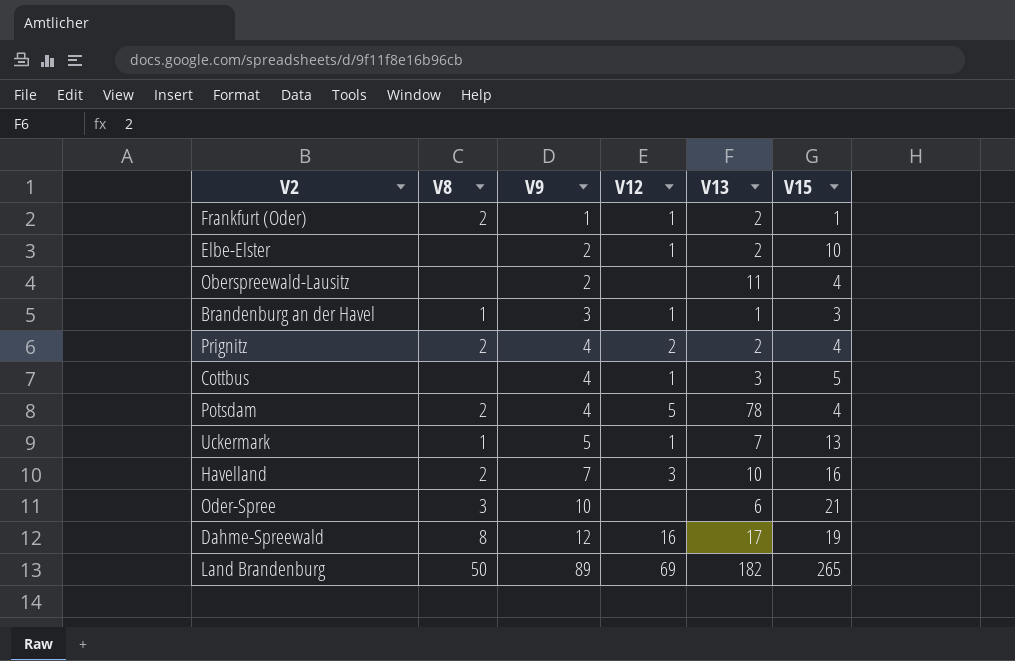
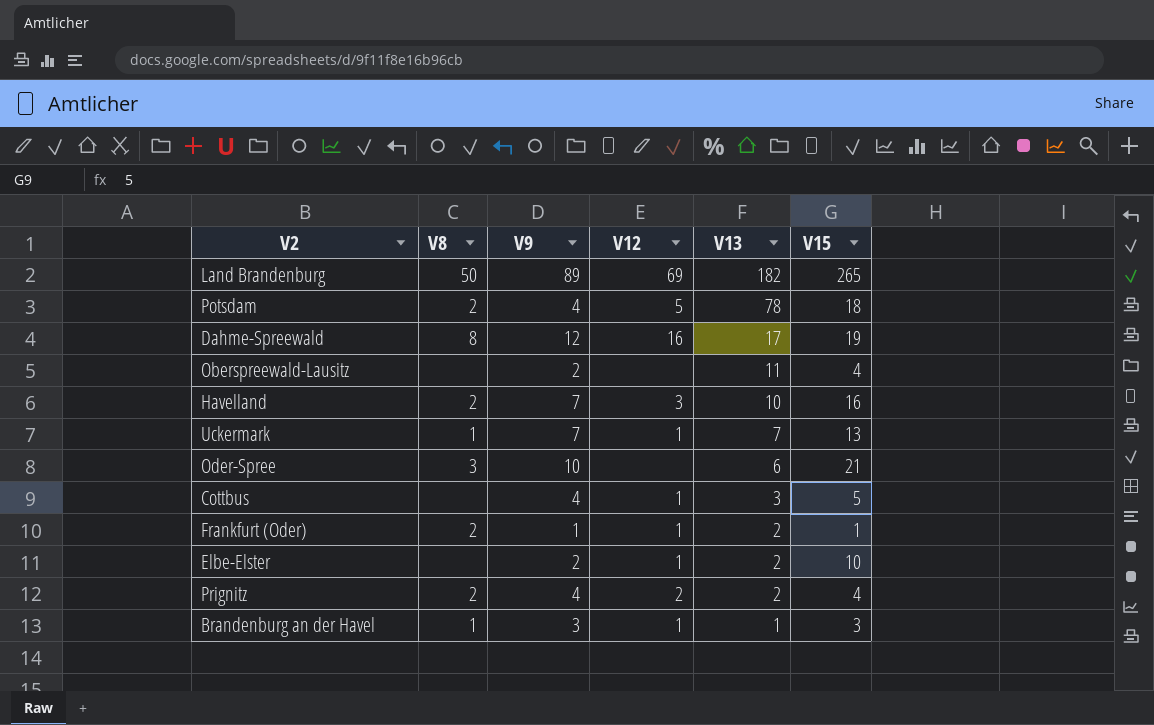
row order: V9 ascending -> V13 descending
Potsdam | V15: 4 -> 18
Uckermark | V9: 5 -> 7

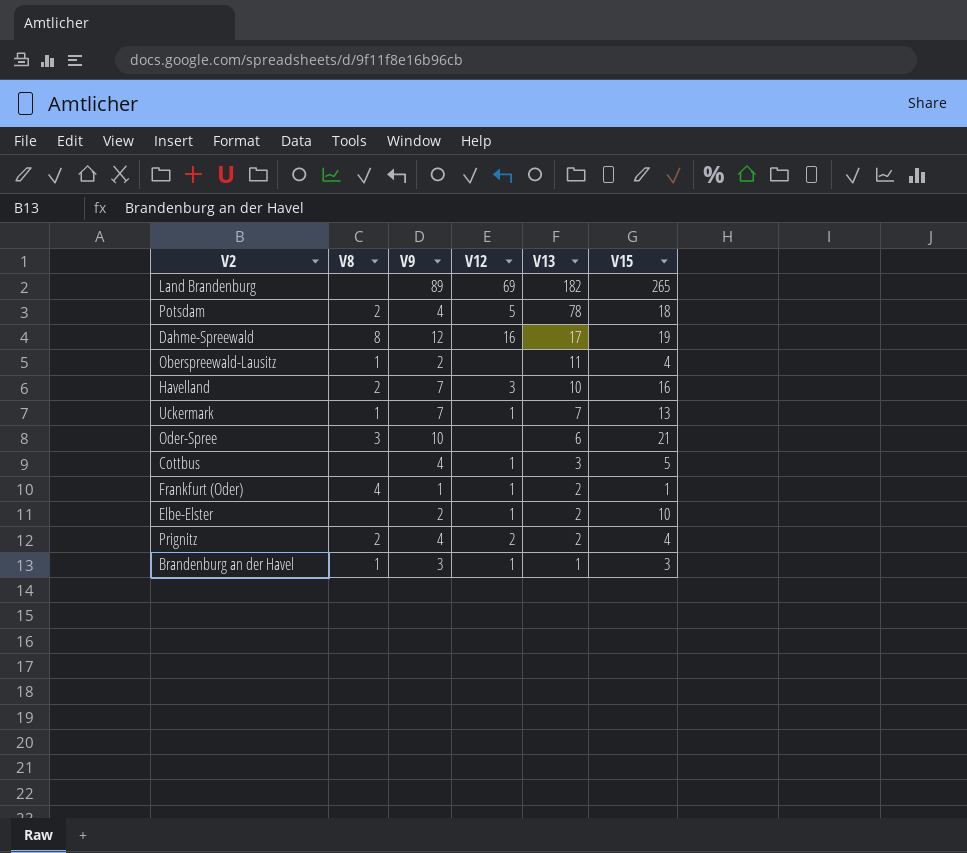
Land Brandenburg | V8: 50 -> none
Oberspreewald-Lausitz | V8: none -> 1
Frankfurt (Oder) | V8: 2 -> 4

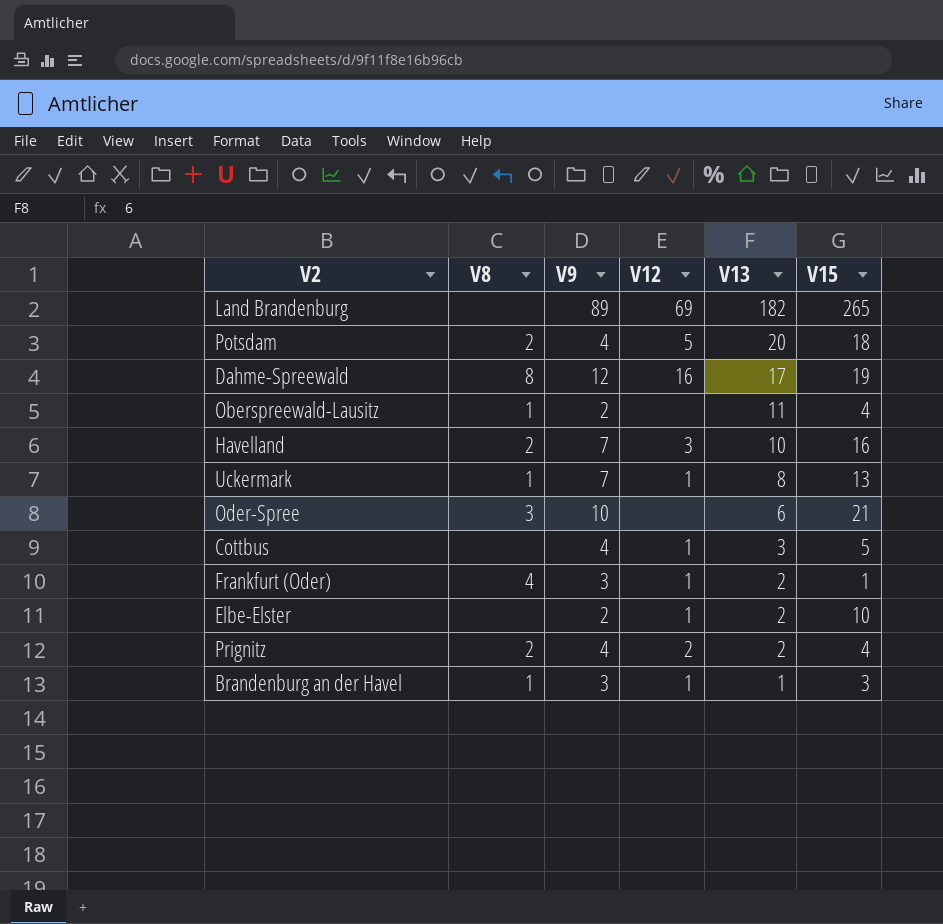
Potsdam | V13: 78 -> 20
Uckermark | V13: 7 -> 8
Frankfurt (Oder) | V9: 1 -> 3

